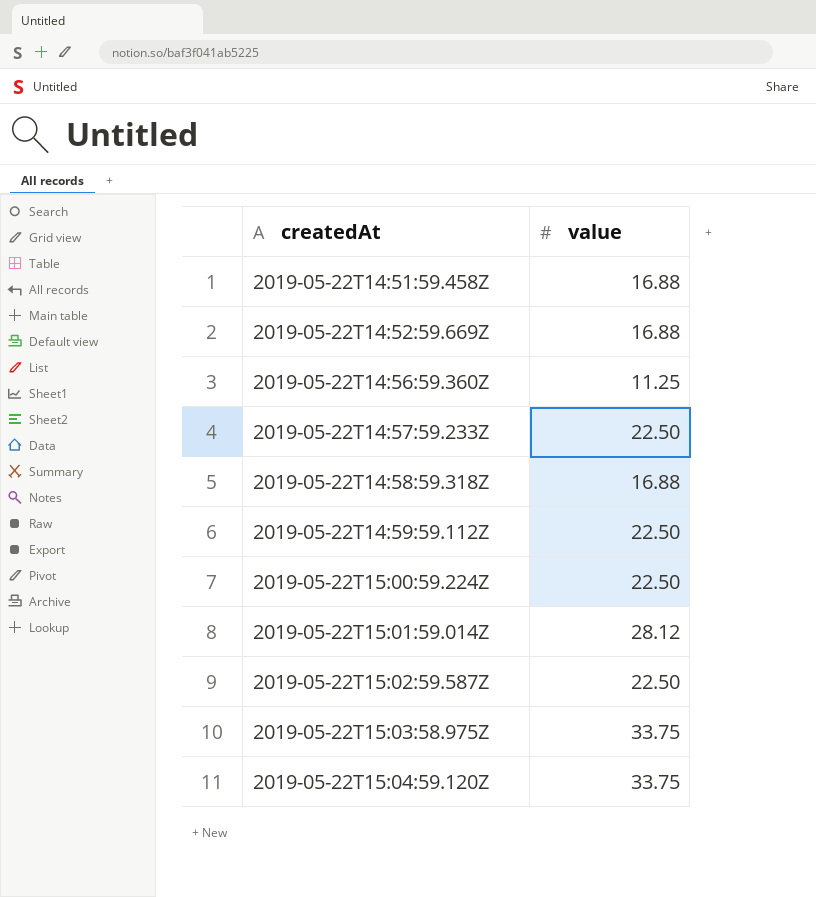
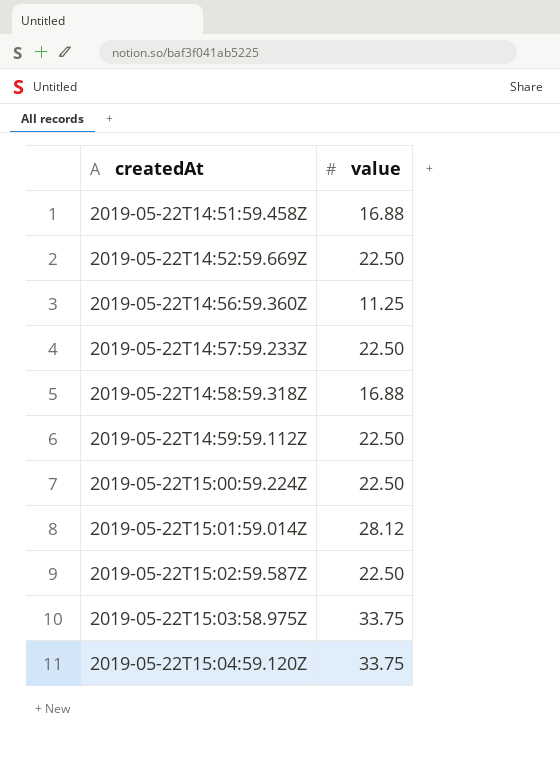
2019-05-22T14:52:59.669Z | value: 16.88 -> 22.50

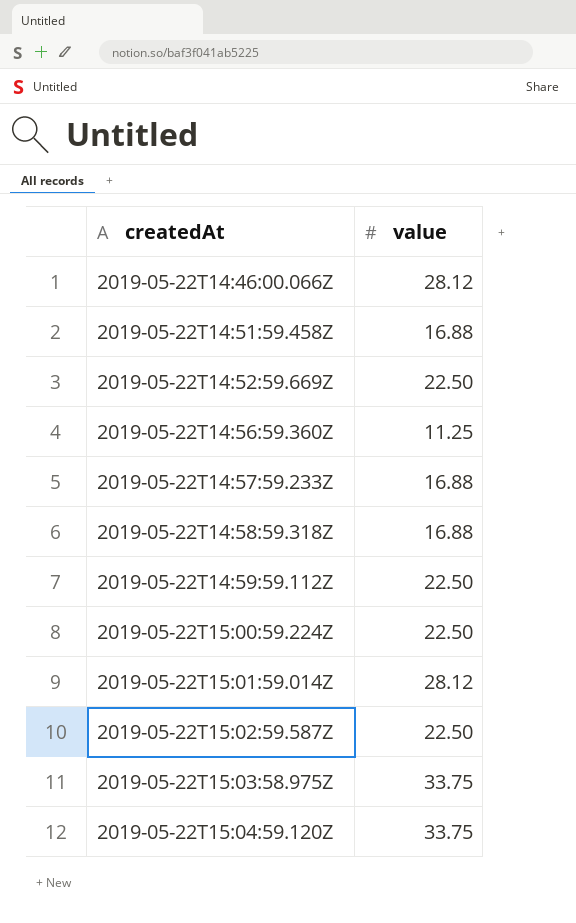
row 2019-05-22T14:46:00.066Z: none -> 28.12
2019-05-22T14:57:59.233Z | value: 22.50 -> 16.88

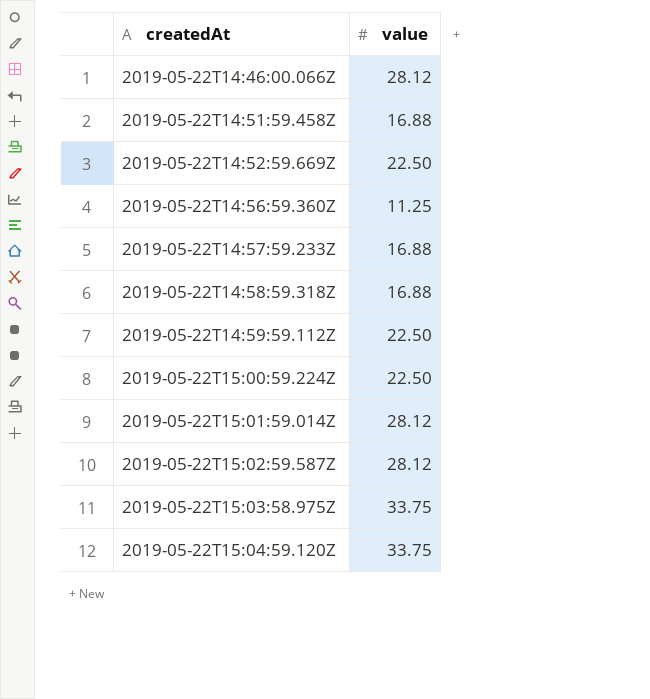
2019-05-22T15:02:59.587Z | value: 22.50 -> 28.12

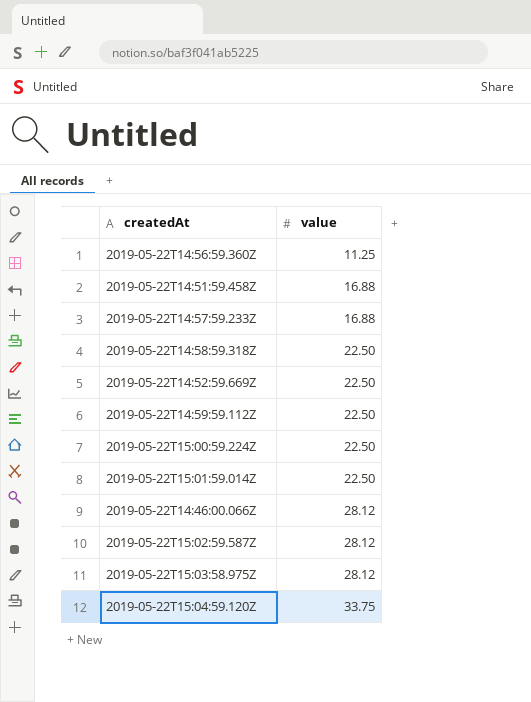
row order: createdAt ascending -> value ascending
2019-05-22T14:58:59.318Z | value: 16.88 -> 22.50
2019-05-22T15:01:59.014Z | value: 28.12 -> 22.50
2019-05-22T15:03:58.975Z | value: 33.75 -> 28.12

